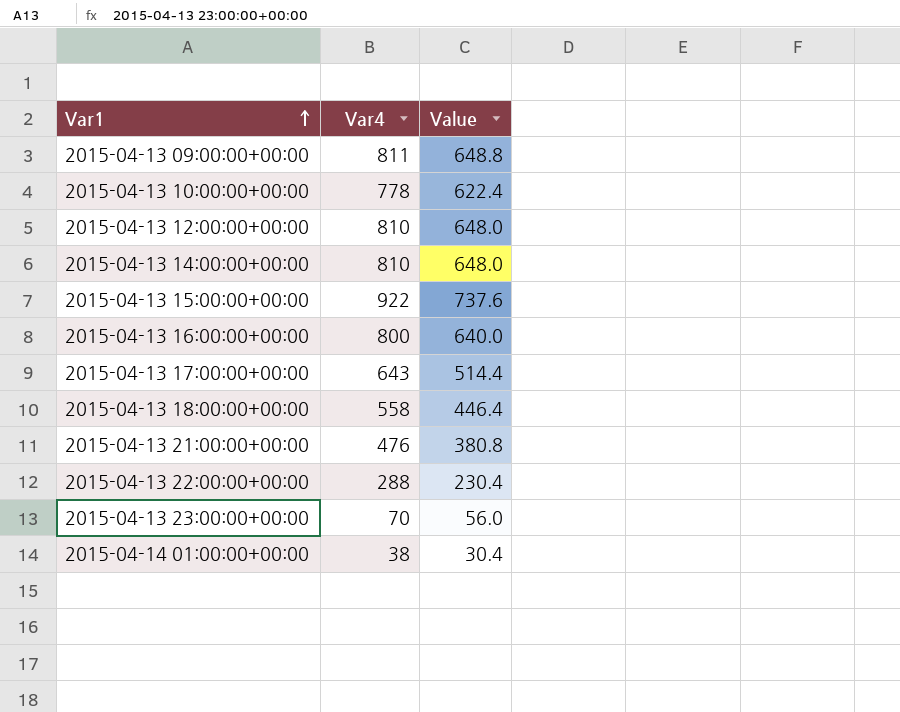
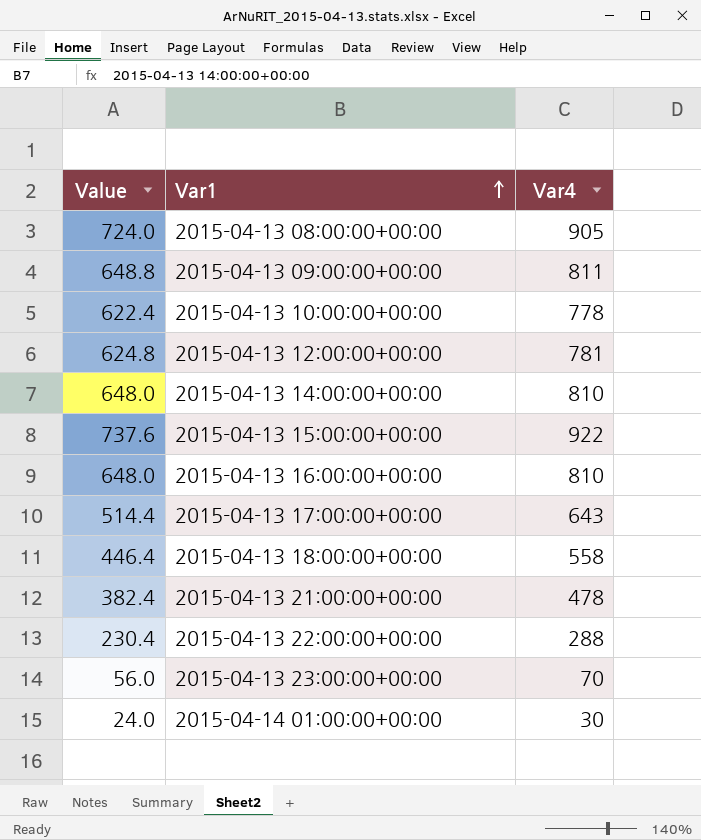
column Value | position: 3 -> 1
row 2015-04-13 08:00:00+00:00: none -> 724.0 | 905
2015-04-13 12:00:00+00:00 | Value: 648.0 -> 624.8
2015-04-13 12:00:00+00:00 | Var4: 810 -> 781
2015-04-13 16:00:00+00:00 | Value: 640.0 -> 648.0
2015-04-13 16:00:00+00:00 | Var4: 800 -> 810
2015-04-13 21:00:00+00:00 | Value: 380.8 -> 382.4
2015-04-13 21:00:00+00:00 | Var4: 476 -> 478
2015-04-14 01:00:00+00:00 | Value: 30.4 -> 24.0
2015-04-14 01:00:00+00:00 | Var4: 38 -> 30

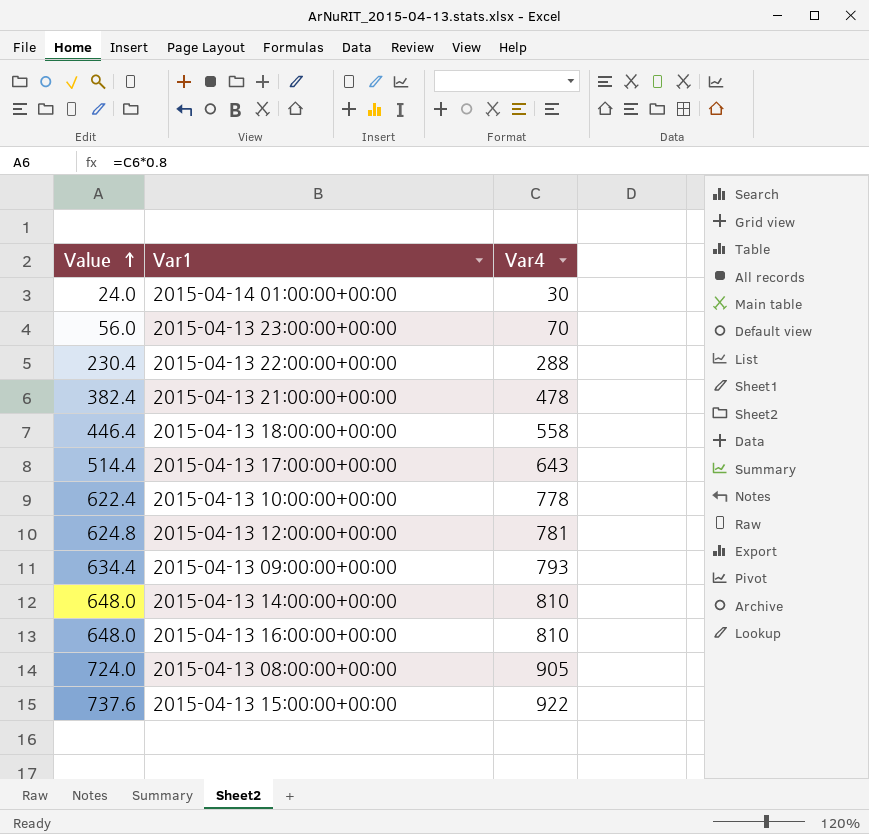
row order: Var1 ascending -> Value ascending
2015-04-13 09:00:00+00:00 | Value: 648.8 -> 634.4
2015-04-13 09:00:00+00:00 | Var4: 811 -> 793

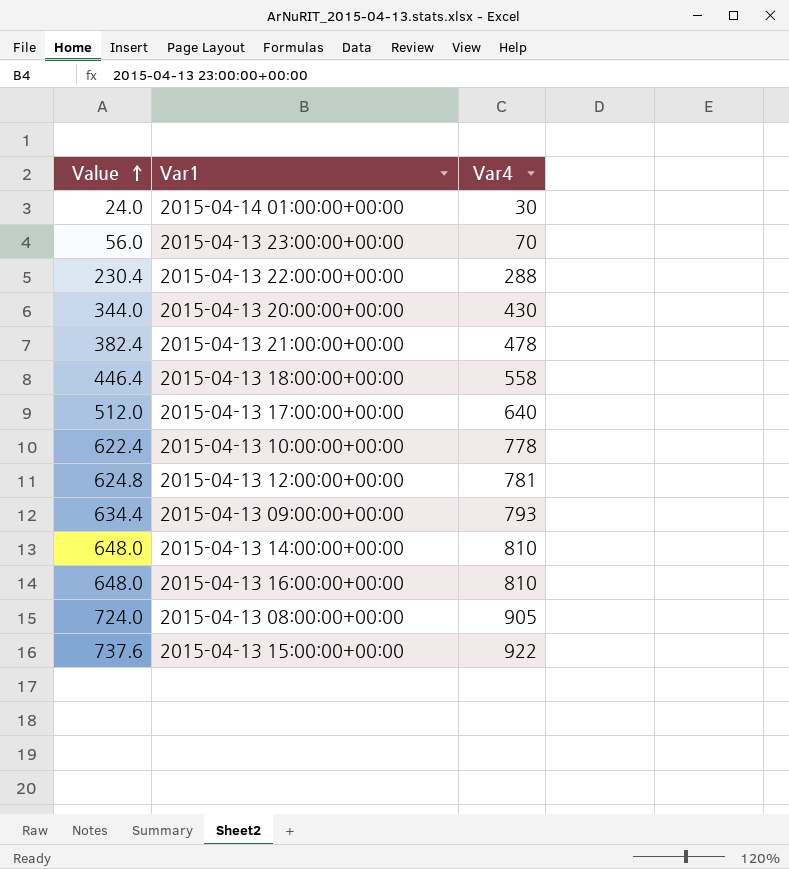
row 2015-04-13 20:00:00+00:00: none -> 344.0 | 430
2015-04-13 17:00:00+00:00 | Value: 514.4 -> 512.0
2015-04-13 17:00:00+00:00 | Var4: 643 -> 640

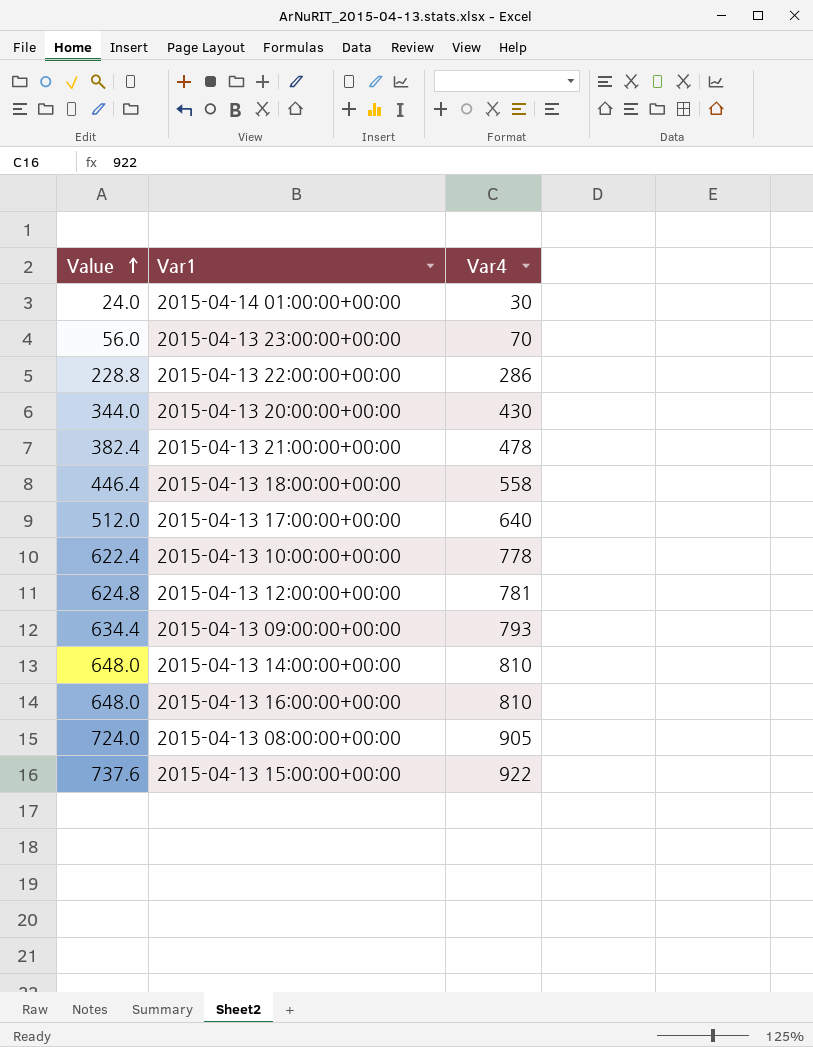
2015-04-13 22:00:00+00:00 | Value: 230.4 -> 228.8
2015-04-13 22:00:00+00:00 | Var4: 288 -> 286

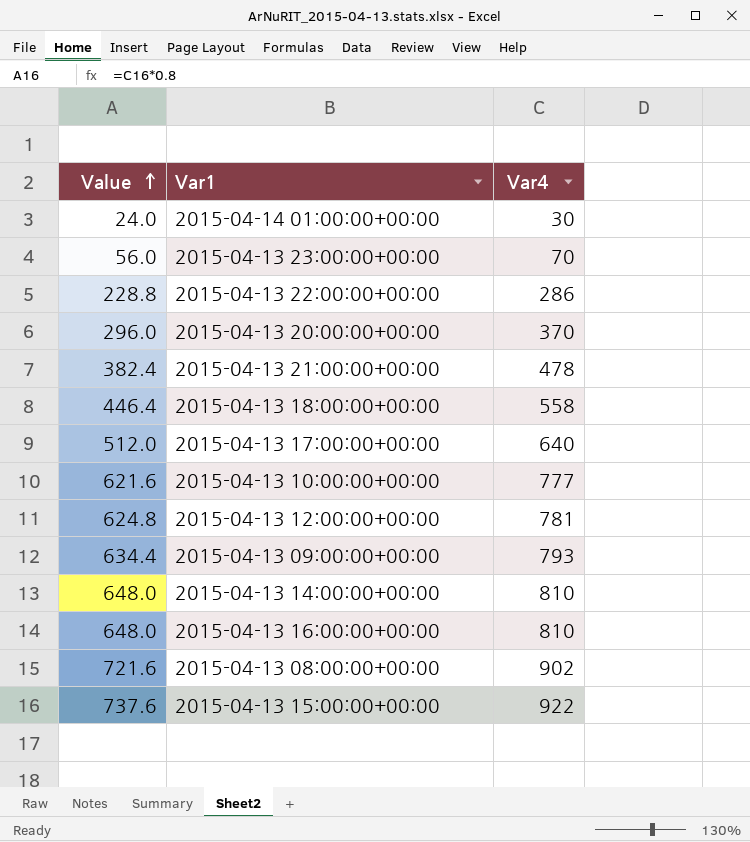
2015-04-13 20:00:00+00:00 | Value: 344.0 -> 296.0
2015-04-13 20:00:00+00:00 | Var4: 430 -> 370
2015-04-13 10:00:00+00:00 | Value: 622.4 -> 621.6
2015-04-13 10:00:00+00:00 | Var4: 778 -> 777
2015-04-13 08:00:00+00:00 | Value: 724.0 -> 721.6
2015-04-13 08:00:00+00:00 | Var4: 905 -> 902

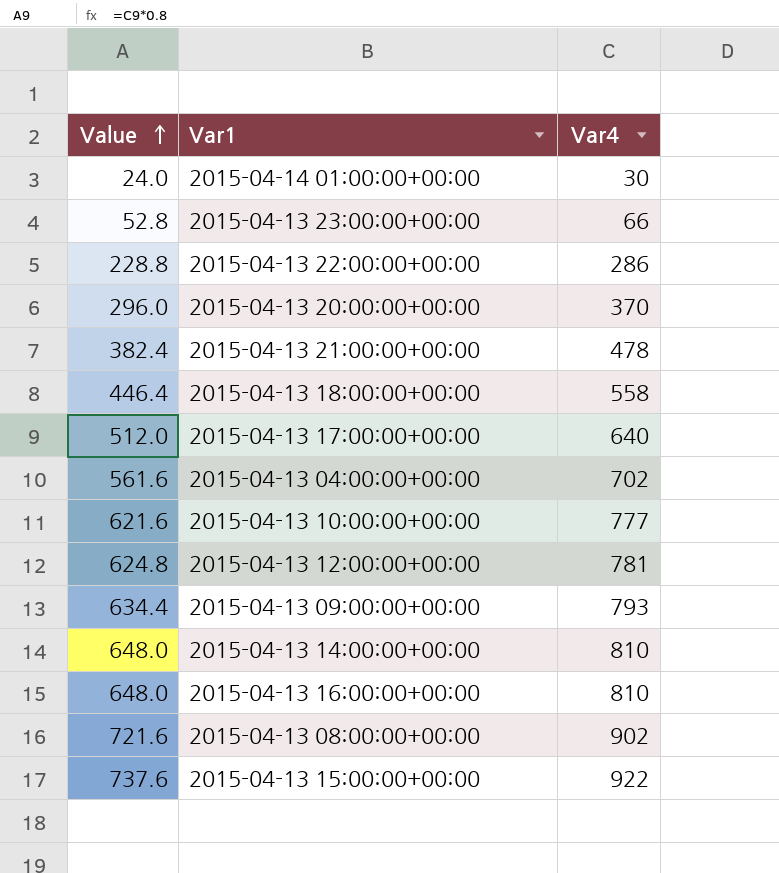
2015-04-13 23:00:00+00:00 | Value: 56.0 -> 52.8
2015-04-13 23:00:00+00:00 | Var4: 70 -> 66
row 2015-04-13 04:00:00+00:00: none -> 561.6 | 702

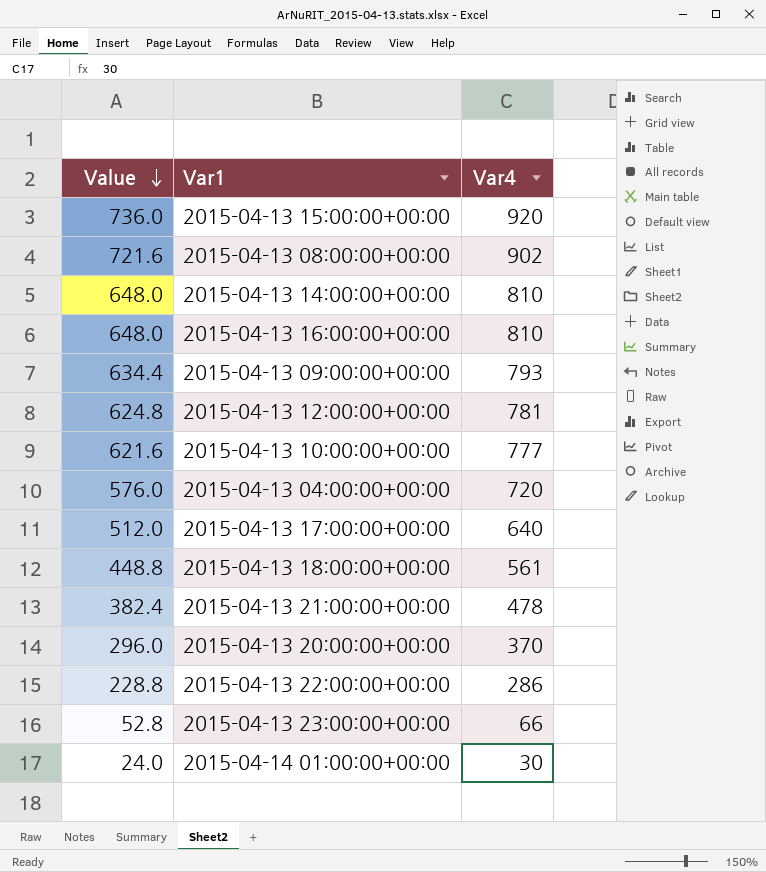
row order: Value ascending -> Value descending
2015-04-13 15:00:00+00:00 | Value: 737.6 -> 736.0
2015-04-13 15:00:00+00:00 | Var4: 922 -> 920
2015-04-13 04:00:00+00:00 | Value: 561.6 -> 576.0
2015-04-13 04:00:00+00:00 | Var4: 702 -> 720
2015-04-13 18:00:00+00:00 | Value: 446.4 -> 448.8
2015-04-13 18:00:00+00:00 | Var4: 558 -> 561

